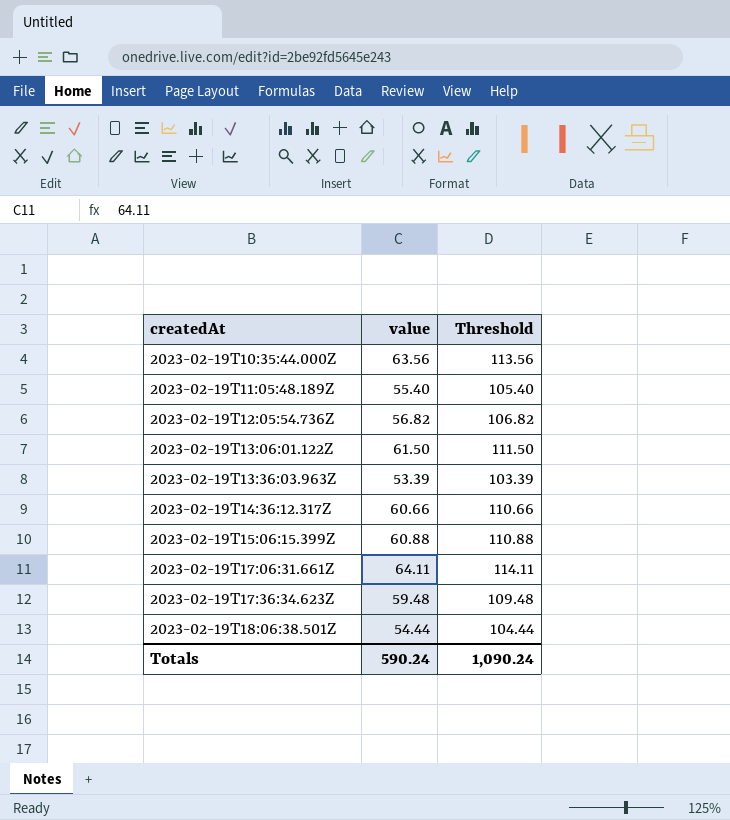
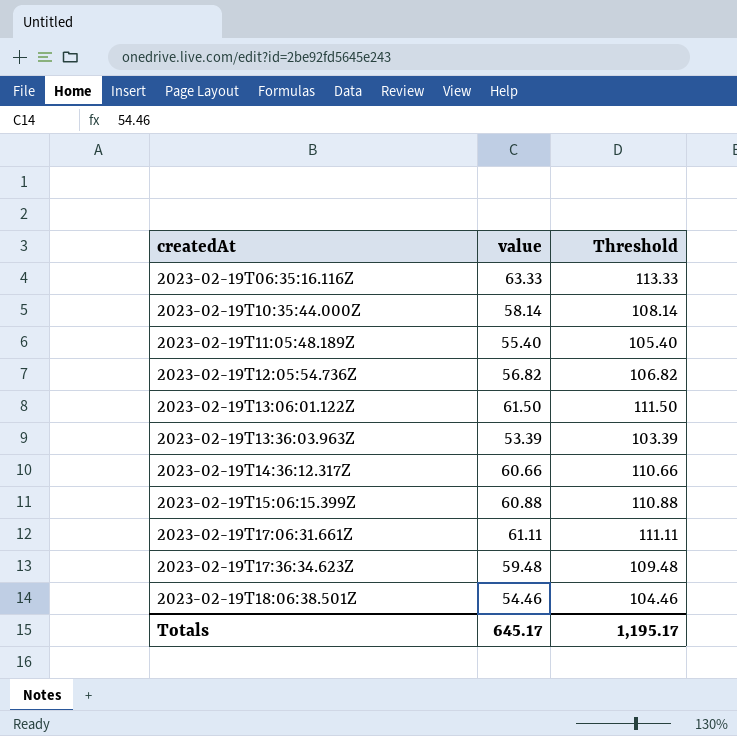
row 2023-02-19T06:35:16.116Z: none -> 63.33 | 113.33
2023-02-19T10:35:44.000Z | value: 63.56 -> 58.14
2023-02-19T10:35:44.000Z | Threshold: 113.56 -> 108.14
2023-02-19T17:06:31.661Z | value: 64.11 -> 61.11
2023-02-19T17:06:31.661Z | Threshold: 114.11 -> 111.11
2023-02-19T18:06:38.501Z | value: 54.44 -> 54.46
2023-02-19T18:06:38.501Z | Threshold: 104.44 -> 104.46
Totals | value: 590.24 -> 645.17
Totals | Threshold: 1,090.24 -> 1,195.17

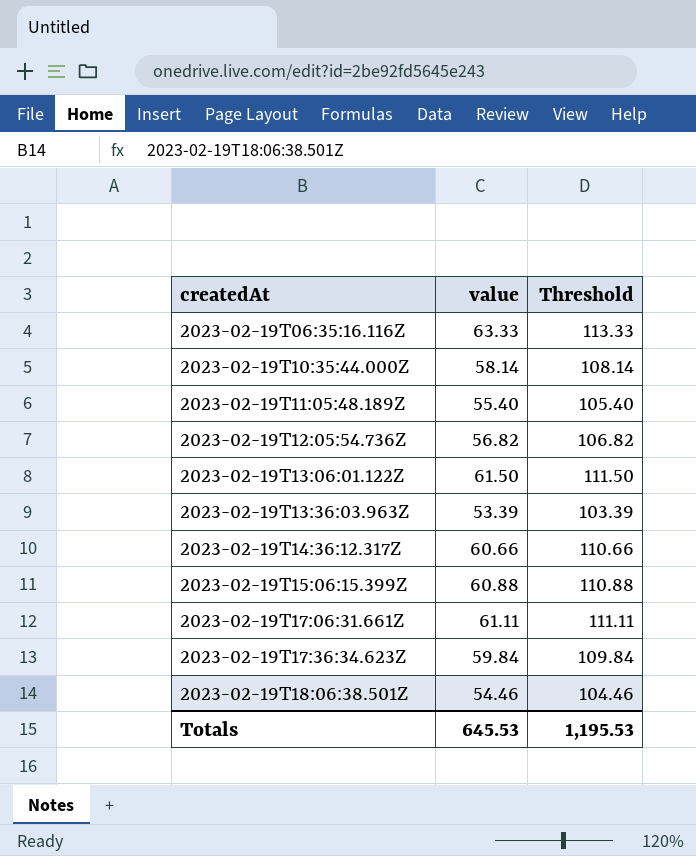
2023-02-19T17:36:34.623Z | value: 59.48 -> 59.84
2023-02-19T17:36:34.623Z | Threshold: 109.48 -> 109.84
Totals | value: 645.17 -> 645.53
Totals | Threshold: 1,195.17 -> 1,195.53

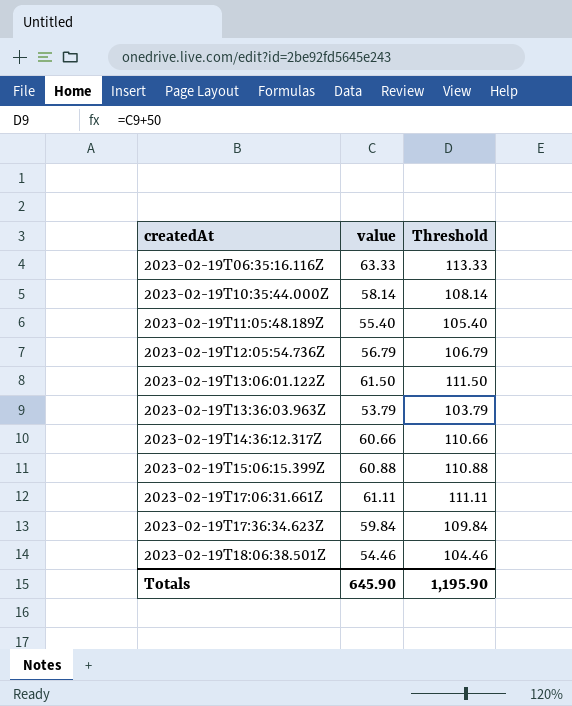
2023-02-19T12:05:54.736Z | value: 56.82 -> 56.79
2023-02-19T12:05:54.736Z | Threshold: 106.82 -> 106.79
2023-02-19T13:36:03.963Z | value: 53.39 -> 53.79
2023-02-19T13:36:03.963Z | Threshold: 103.39 -> 103.79
Totals | value: 645.53 -> 645.90
Totals | Threshold: 1,195.53 -> 1,195.90

